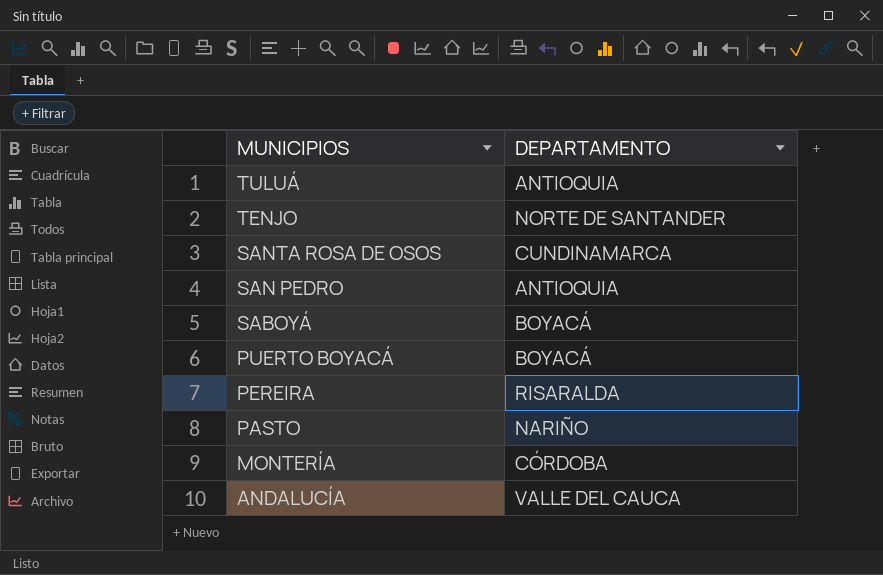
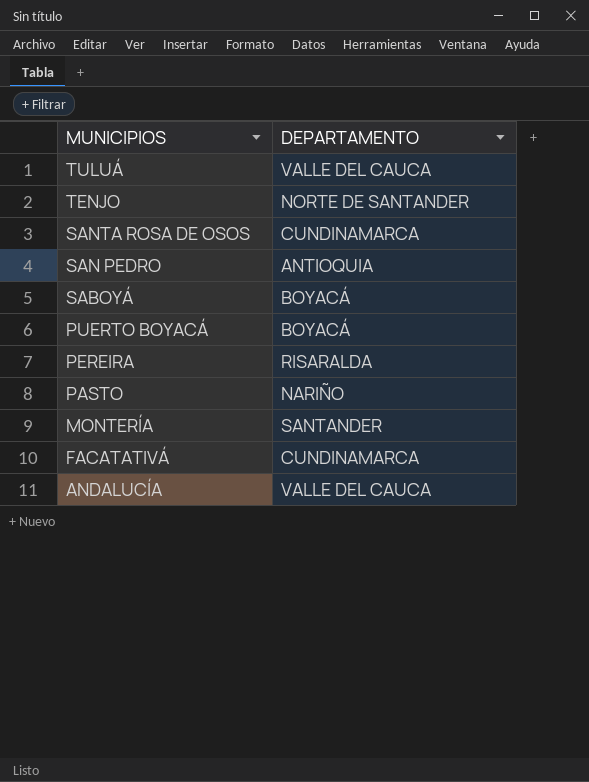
TULUÁ | DEPARTAMENTO: ANTIOQUIA -> VALLE DEL CAUCA
MONTERÍA | DEPARTAMENTO: CÓRDOBA -> SANTANDER
row FACATATIVÁ: none -> CUNDINAMARCA

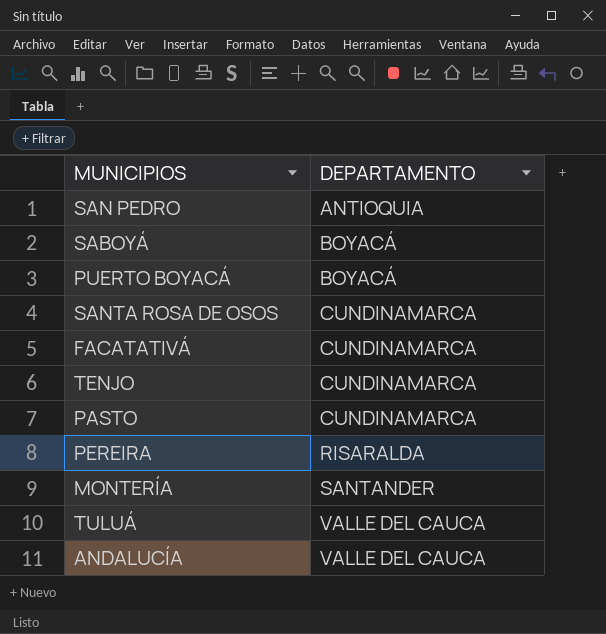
row order: MUNICIPIOS descending -> DEPARTAMENTO ascending
TENJO | DEPARTAMENTO: NORTE DE SANTANDER -> CUNDINAMARCA
PASTO | DEPARTAMENTO: NARIÑO -> CUNDINAMARCA

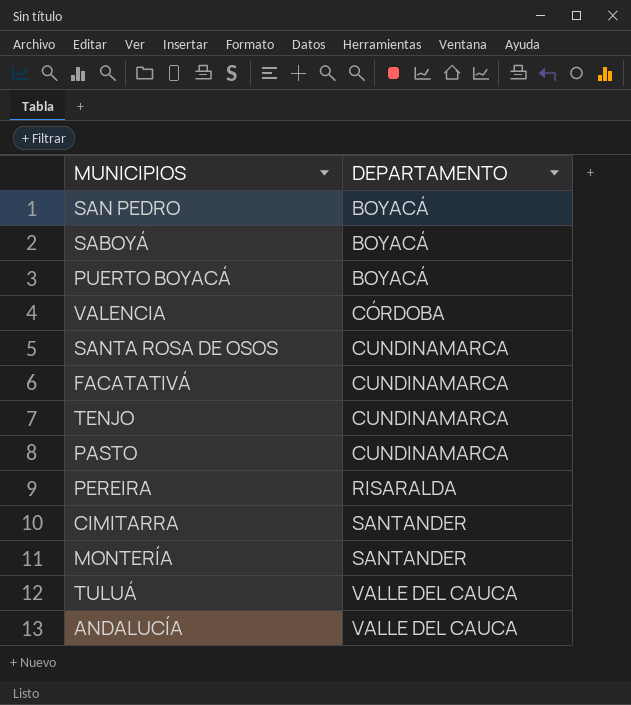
SAN PEDRO | DEPARTAMENTO: ANTIOQUIA -> BOYACÁ
row VALENCIA: none -> CÓRDOBA
row CIMITARRA: none -> SANTANDER

